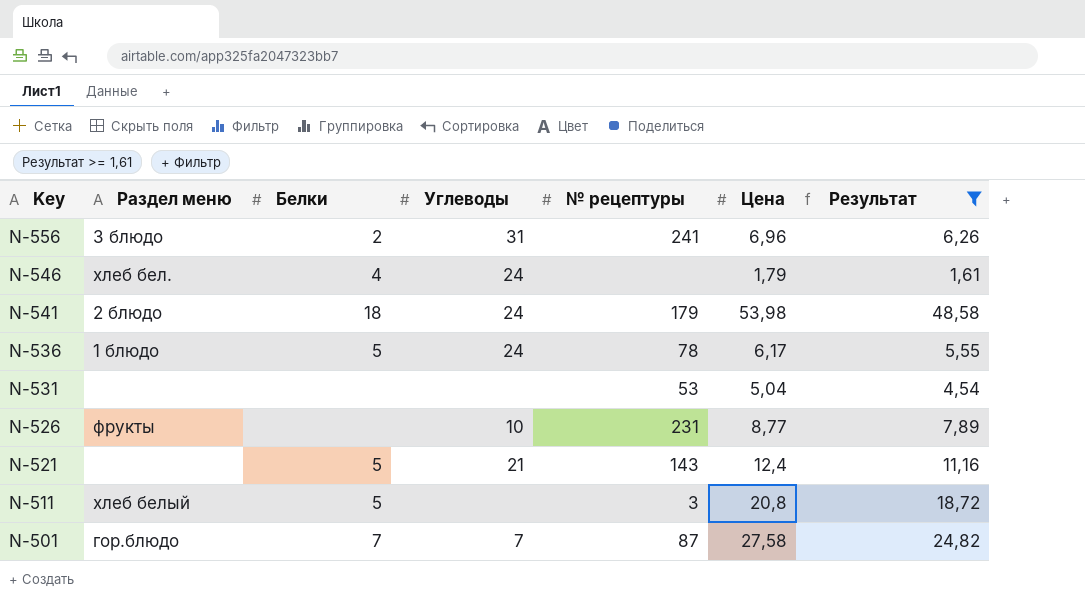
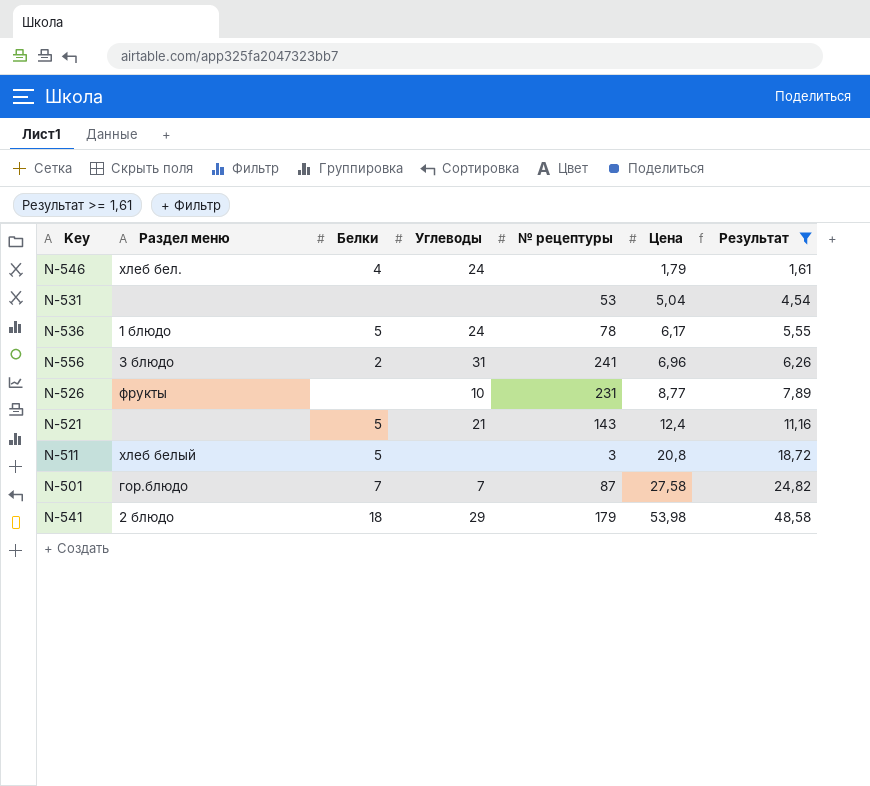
row order: Key descending -> Цена ascending
N-541 | Углеводы: 24 -> 29

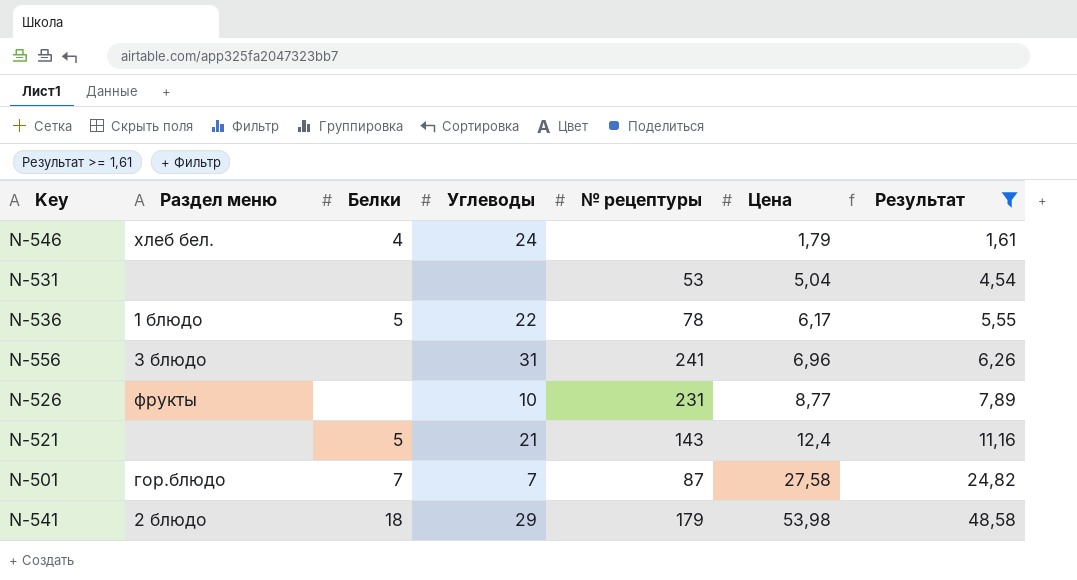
row N-511: хлеб белый | 5 | none | 3 | 20,8 | 18,72 -> none
N-536 | Углеводы: 24 -> 22
N-556 | Белки: 2 -> none

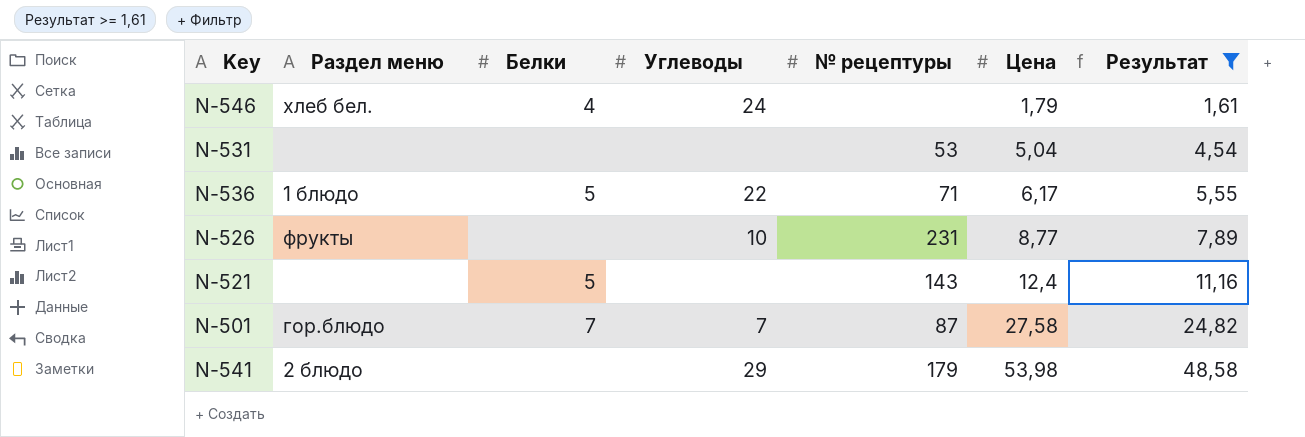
row N-556: 3 блюдо | none | 31 | 241 | 6,96 | 6,26 -> none
N-536 | № рецептуры: 78 -> 71
N-521 | Углеводы: 21 -> none
N-541 | Белки: 18 -> none

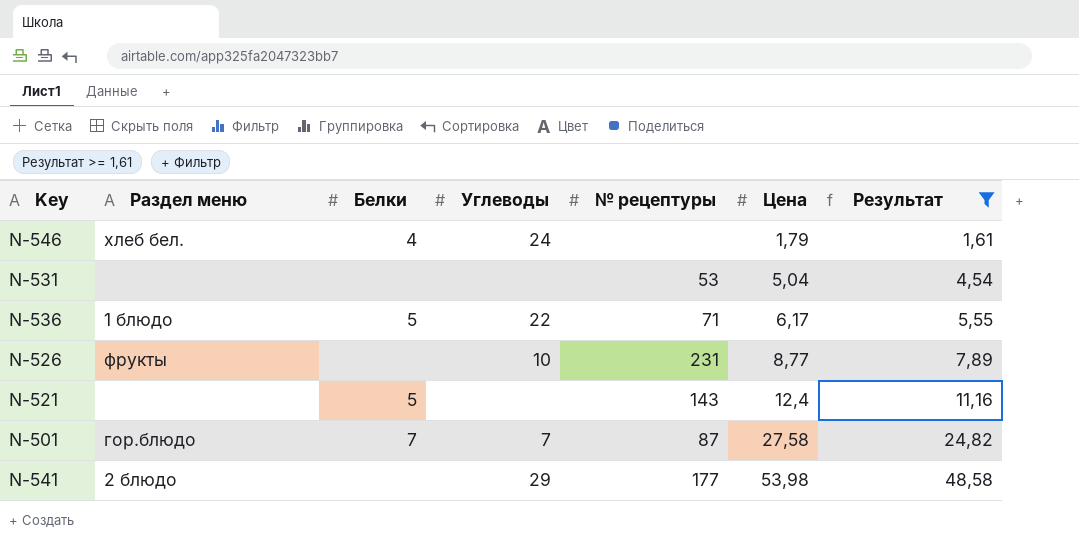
N-541 | № рецептуры: 179 -> 177

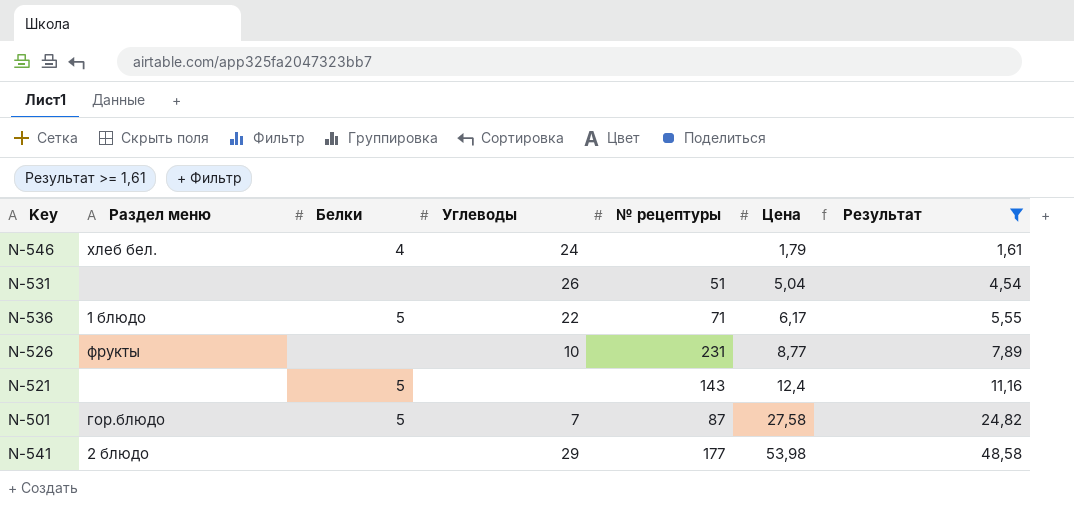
N-531 | Углеводы: none -> 26
N-531 | № рецептуры: 53 -> 51
N-501 | Белки: 7 -> 5

